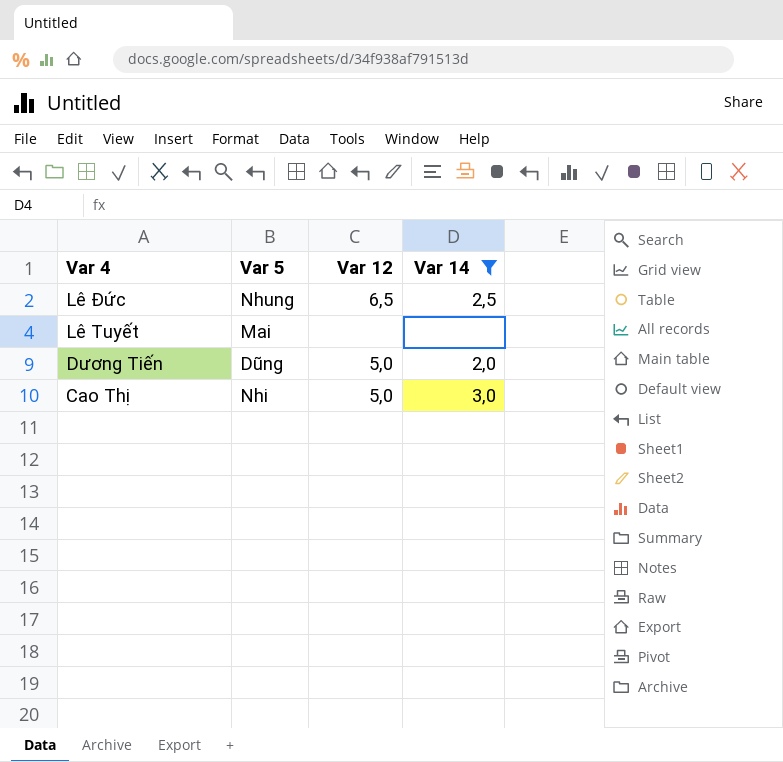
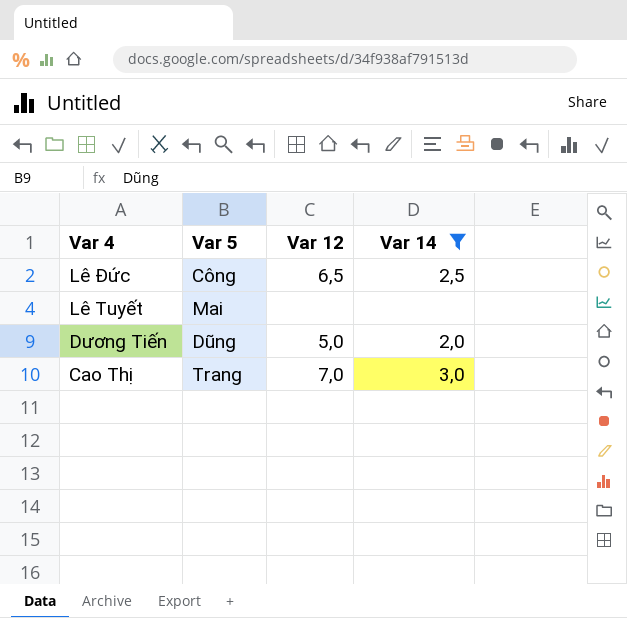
Lê Đức | Var 5: Nhung -> Công
Cao Thị | Var 5: Nhi -> Trang
Cao Thị | Var 12: 5,0 -> 7,0

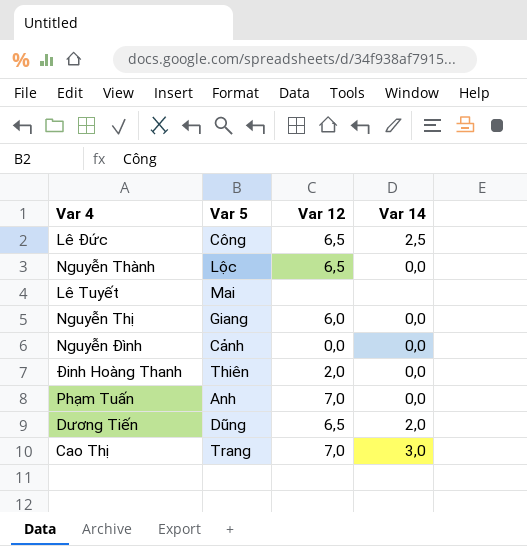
filter: Var 14 != 0,0 -> none
Dương Tiến | Var 12: 5,0 -> 6,5

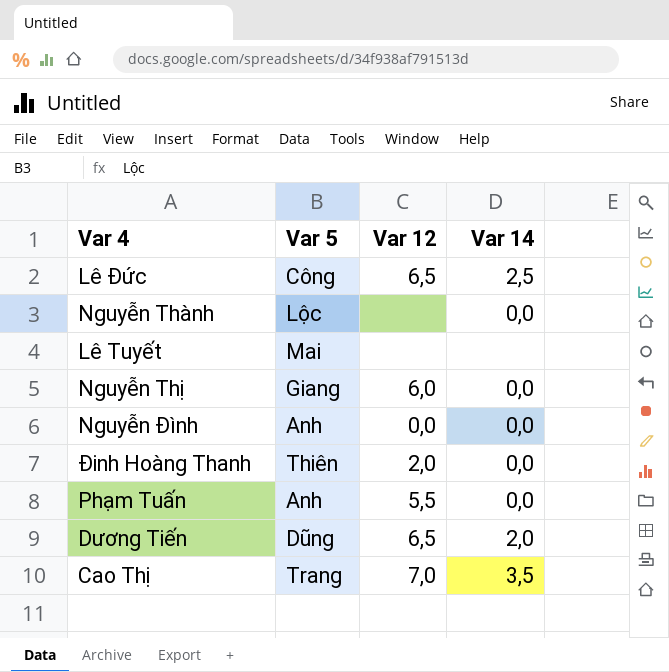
Nguyễn Thành | Var 12: 6,5 -> none
Nguyễn Đình | Var 5: Cảnh -> Anh
Phạm Tuấn | Var 12: 7,0 -> 5,5
Cao Thị | Var 14: 3,0 -> 3,5

